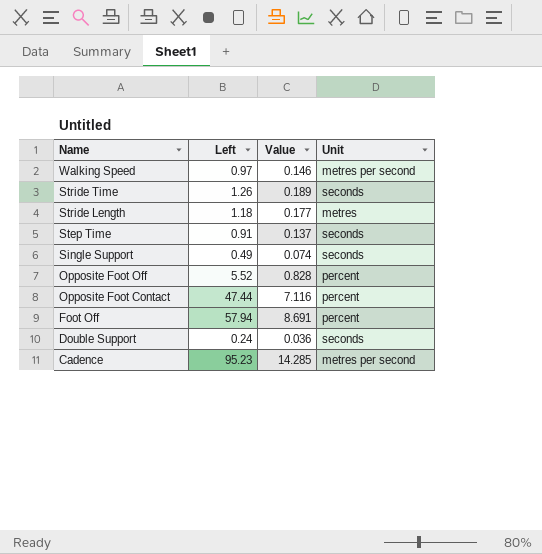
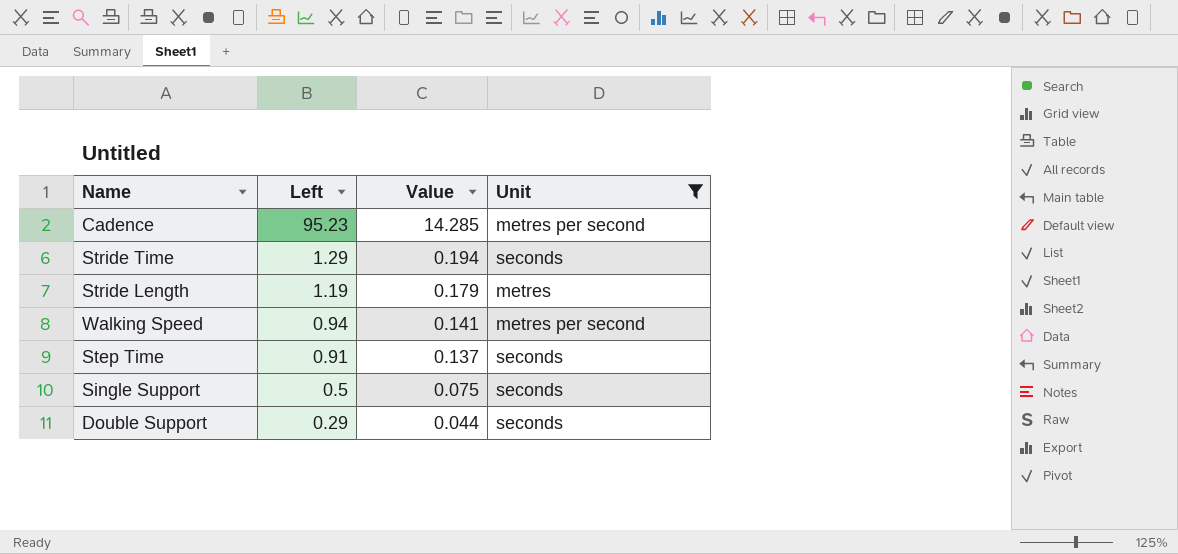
filter: none -> Unit != percent
row order: Name descending -> Left descending
Stride Time | Left: 1.26 -> 1.29
Stride Time | Value: 0.189 -> 0.194
Stride Length | Left: 1.18 -> 1.19
Stride Length | Value: 0.177 -> 0.179
Walking Speed | Left: 0.97 -> 0.94
Walking Speed | Value: 0.146 -> 0.141
Single Support | Left: 0.49 -> 0.5
Single Support | Value: 0.074 -> 0.075
Double Support | Left: 0.24 -> 0.29
Double Support | Value: 0.036 -> 0.044

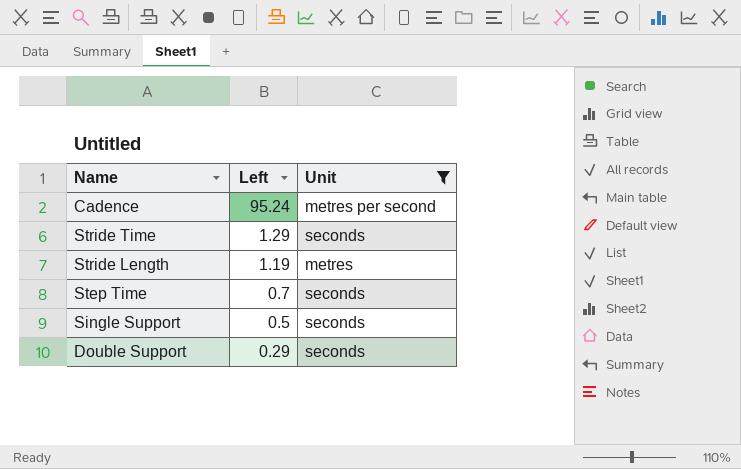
column Value | formula: [Left] * 0.15 -> none
row Walking Speed: 0.94 | 0.141 | metres per second -> none
Cadence | Left: 95.23 -> 95.24
Step Time | Left: 0.91 -> 0.7

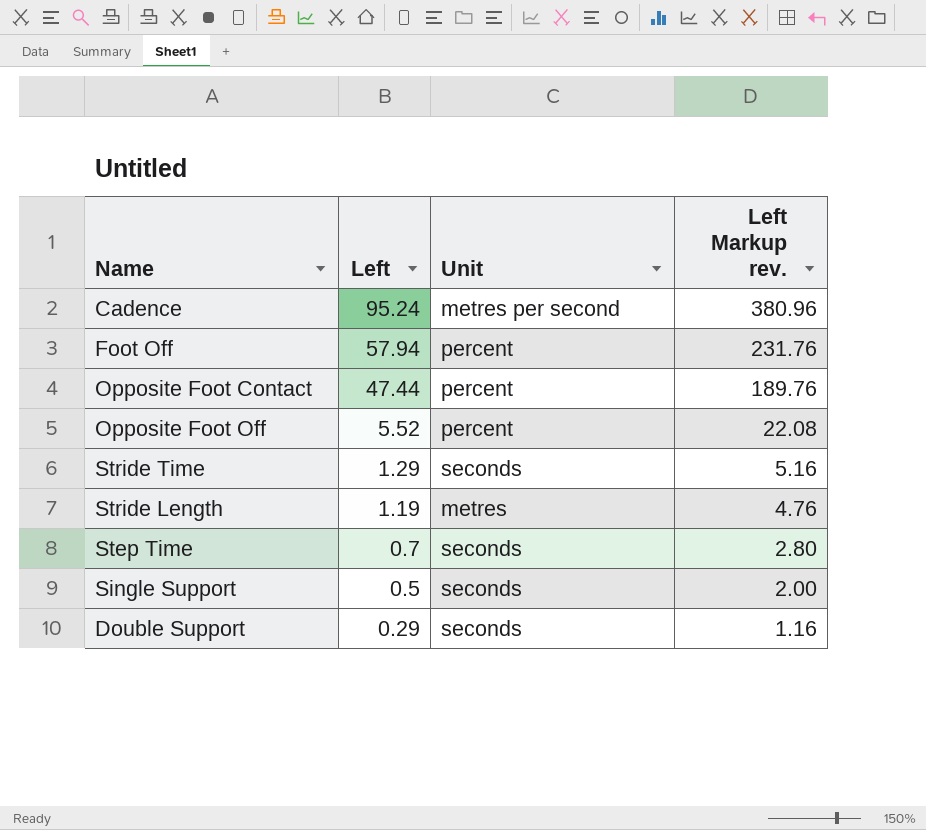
filter: Unit != percent -> none
column Left Markup rev. | formula: none -> [Left] * 4

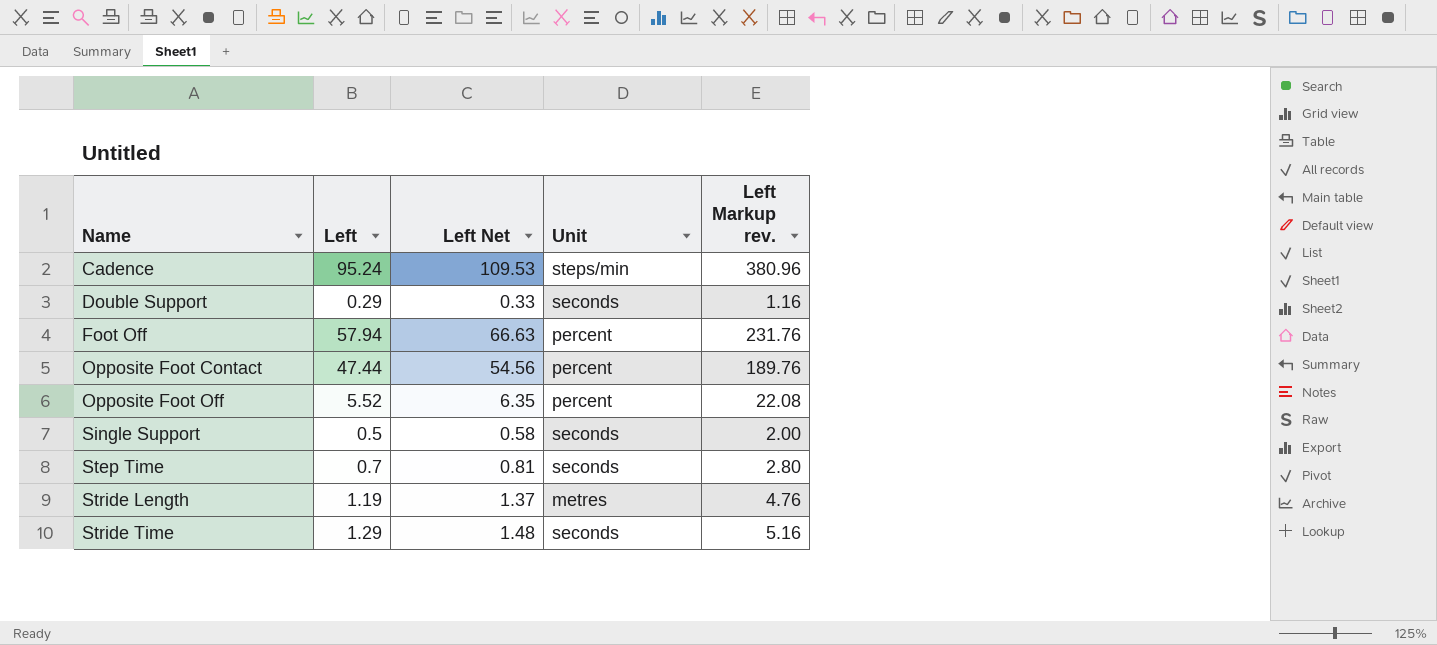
row order: Left descending -> Name ascending
column Left Net | formula: none -> [Left] * 1.15
Cadence | Unit: metres per second -> steps/min

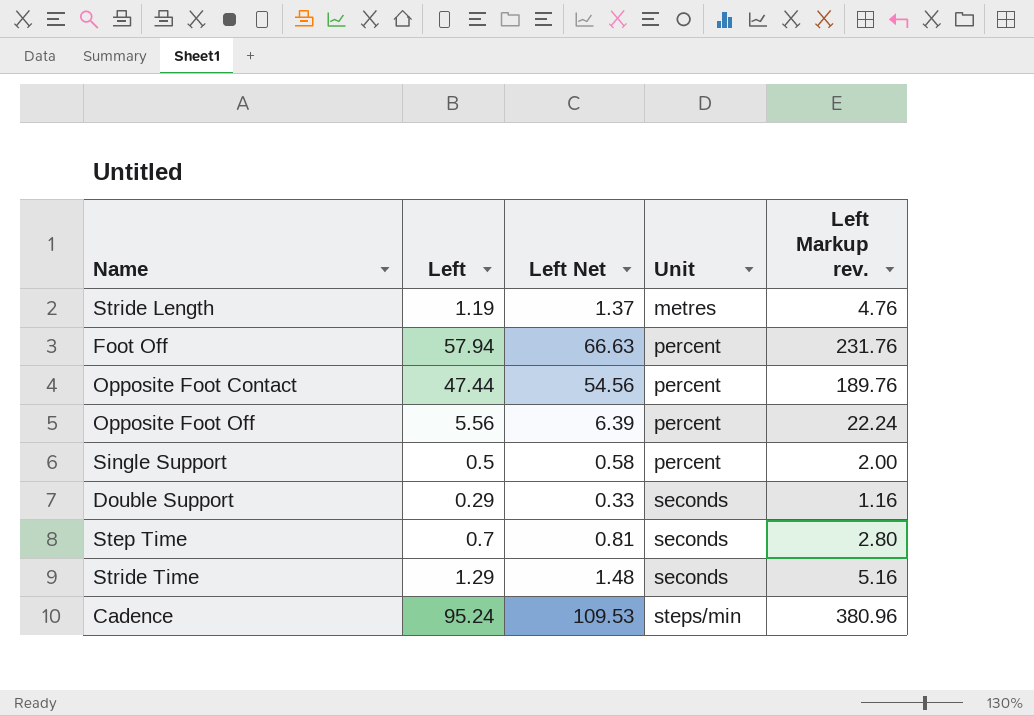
row order: Name ascending -> Unit ascending
Opposite Foot Off | Left: 5.52 -> 5.56
Opposite Foot Off | Left Net: 6.35 -> 6.39
Opposite Foot Off | Left Markup rev.: 22.08 -> 22.24
Single Support | Unit: seconds -> percent

